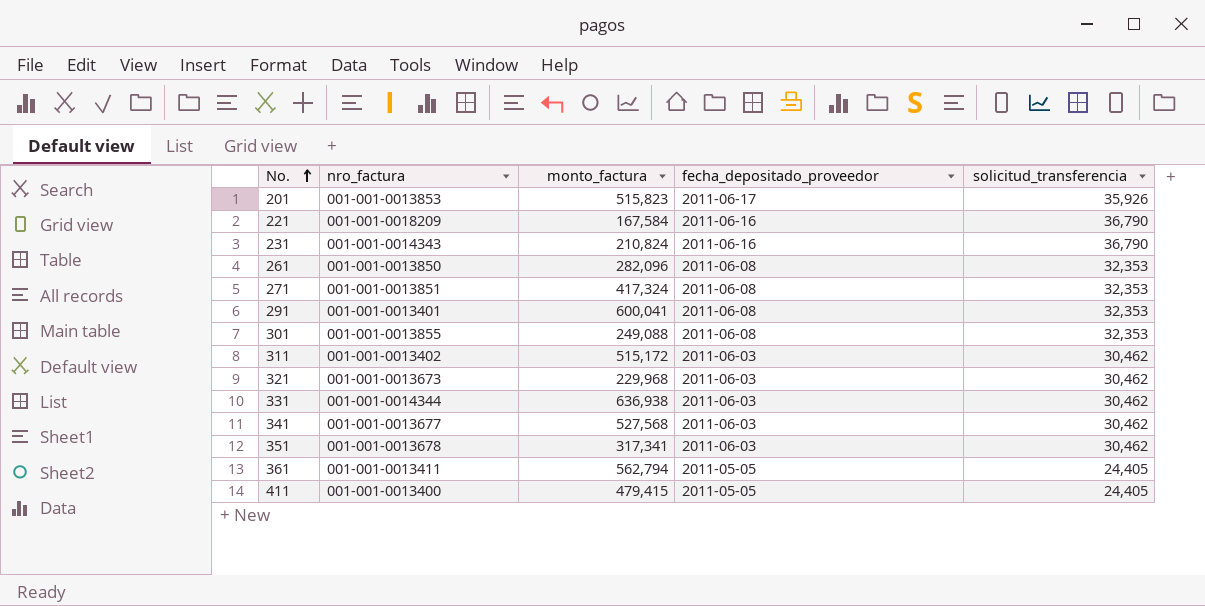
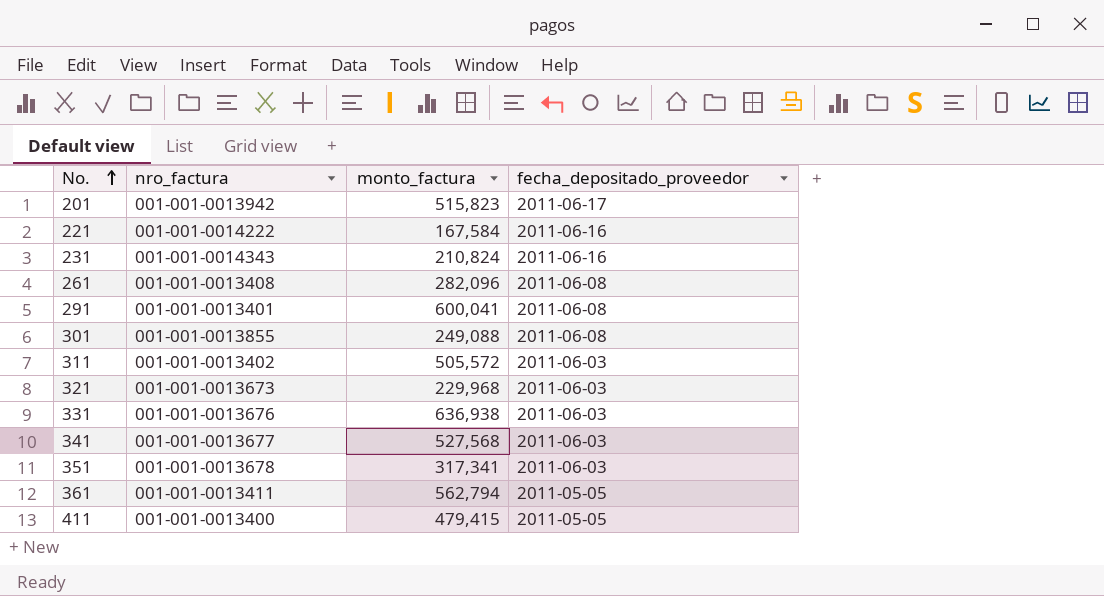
column solicitud_transferencia | position: 5 -> none
row 271: 001-001-0013851 | 417,324 | 2011-06-08 | 32,353 -> none
201 | nro_factura: 001-001-0013853 -> 001-001-0013942
221 | nro_factura: 001-001-0018209 -> 001-001-0014222
261 | nro_factura: 001-001-0013850 -> 001-001-0013408
311 | monto_factura: 515,172 -> 505,572
331 | nro_factura: 001-001-0014344 -> 001-001-0013676

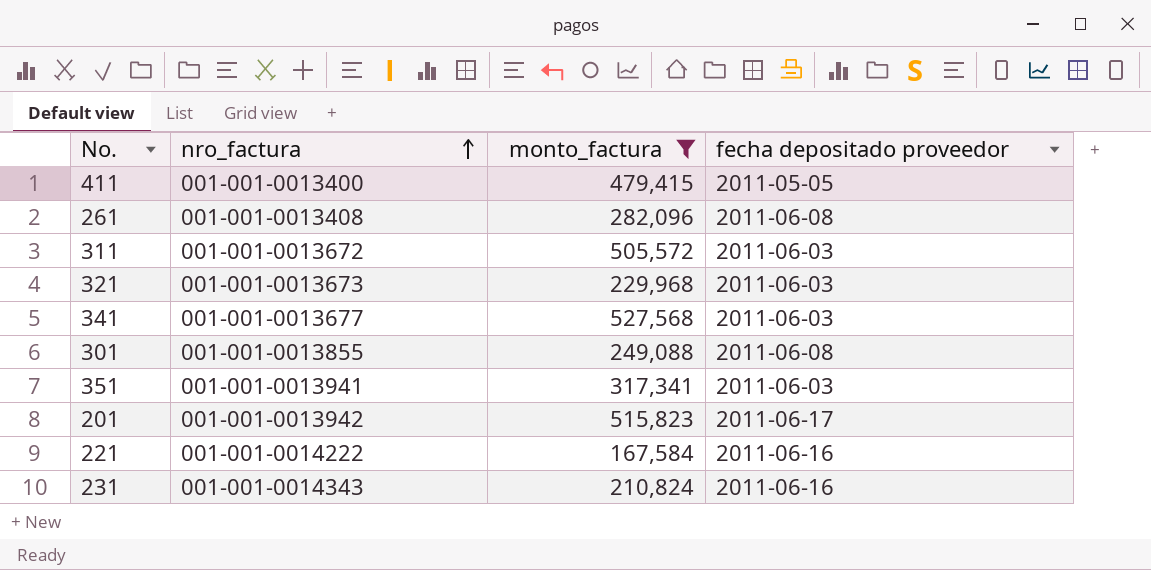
filter: none -> monto_factura <= 527,568
row order: No. ascending -> nro_factura ascending
column name: fecha_depositado_proveedor -> fecha depositado proveedor
311 | nro_factura: 001-001-0013402 -> 001-001-0013672
351 | nro_factura: 001-001-0013678 -> 001-001-0013941

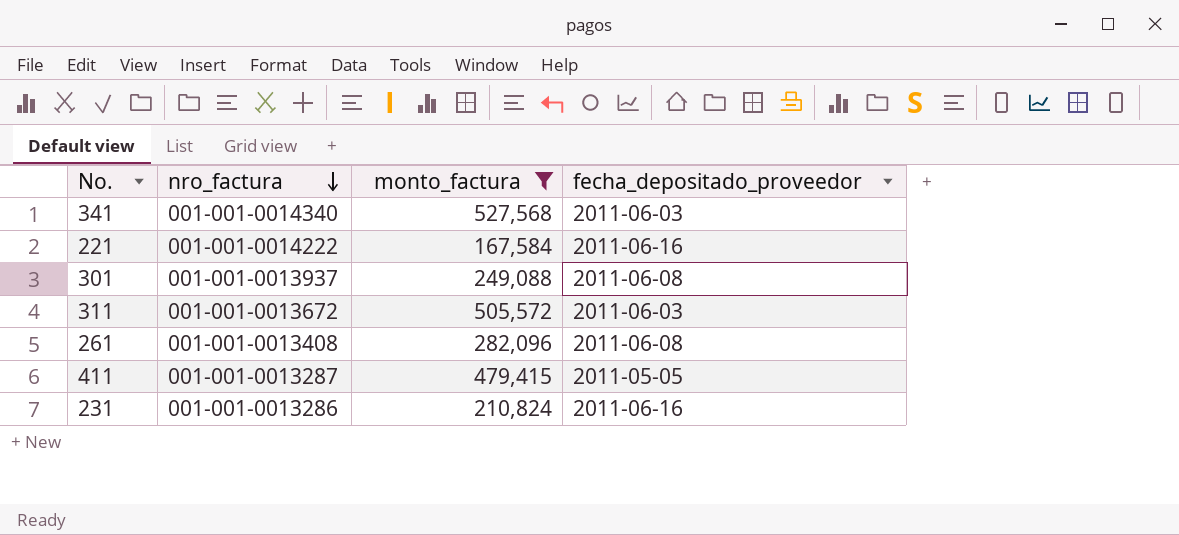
row order: nro_factura ascending -> nro_factura descending
column name: fecha depositado proveedor -> fecha_depositado_proveedor
row 321: 001-001-0013673 | 229,968 | 2011-06-03 -> none
row 351: 001-001-0013941 | 317,341 | 2011-06-03 -> none
row 201: 001-001-0013942 | 515,823 | 2011-06-17 -> none
341 | nro_factura: 001-001-0013677 -> 001-001-0014340
301 | nro_factura: 001-001-0013855 -> 001-001-0013937
411 | nro_factura: 001-001-0013400 -> 001-001-0013287
231 | nro_factura: 001-001-0014343 -> 001-001-0013286

